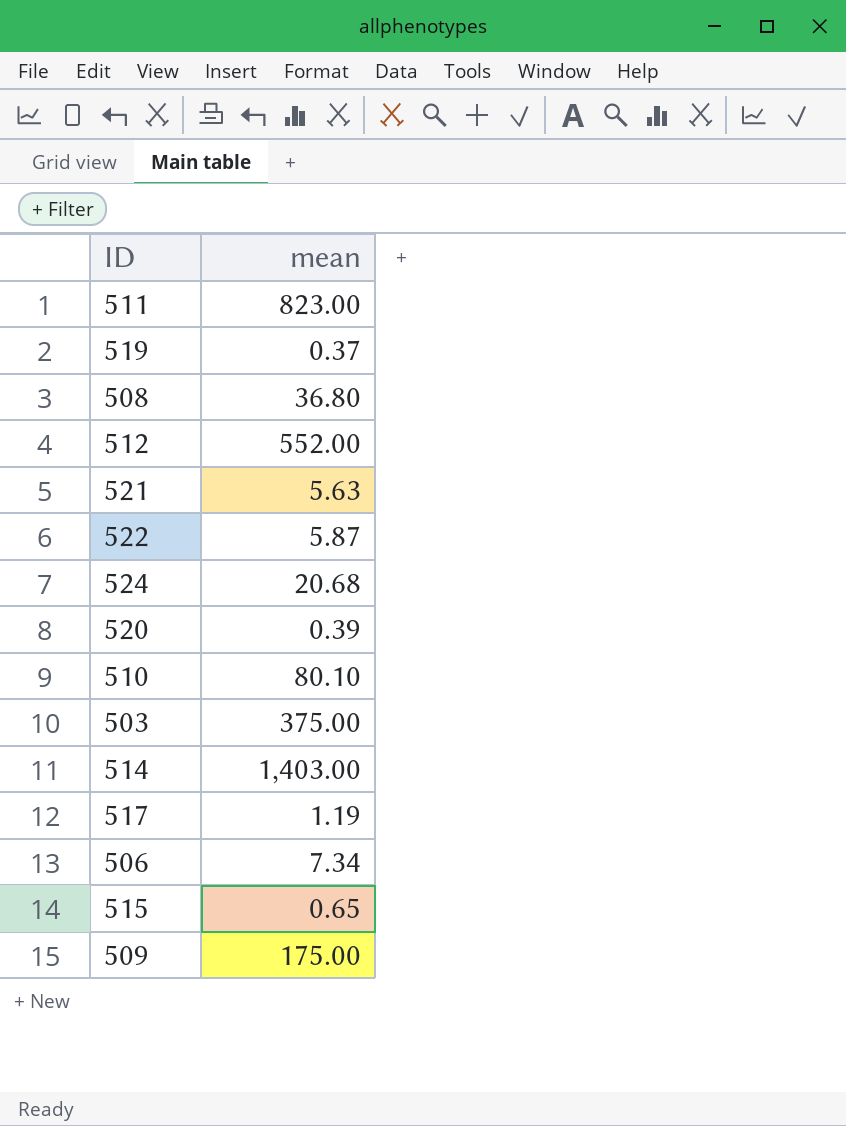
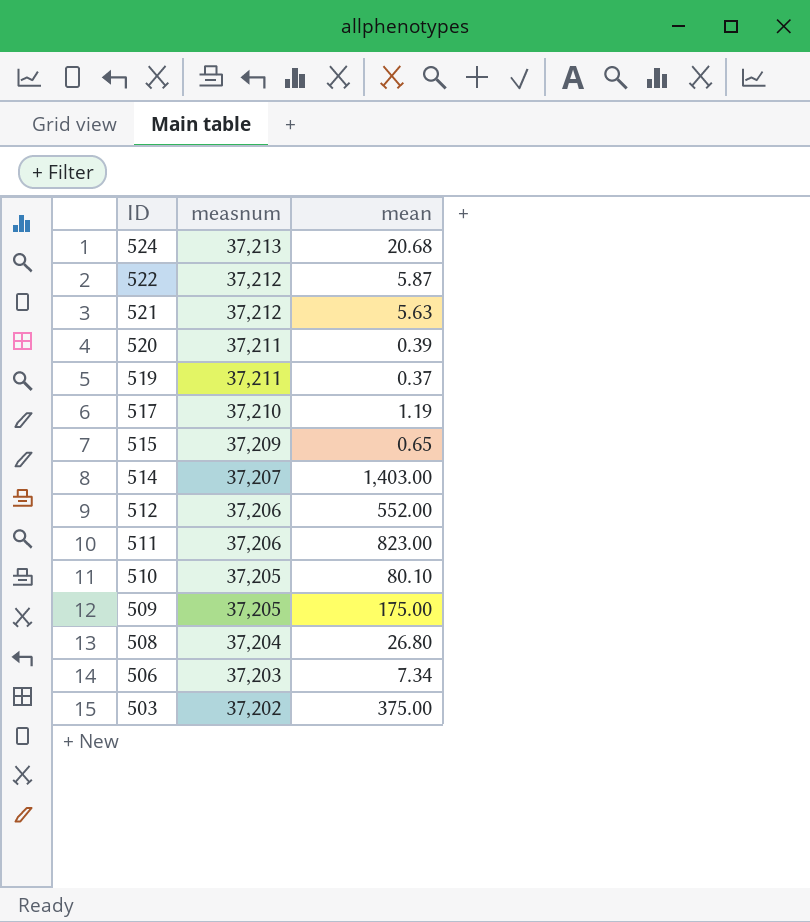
row order: none -> ID descending
column measnum | position: none -> 2
508 | mean: 36.80 -> 26.80

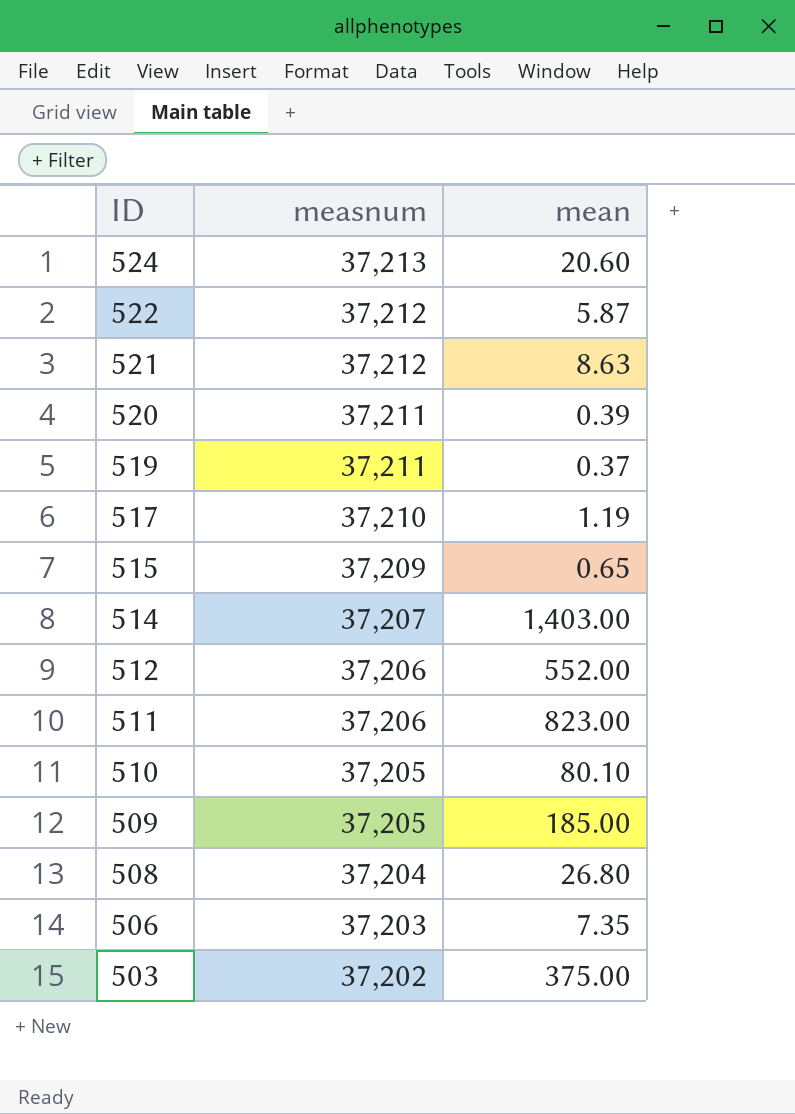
524 | mean: 20.68 -> 20.60
521 | mean: 5.63 -> 8.63
509 | mean: 175.00 -> 185.00
506 | mean: 7.34 -> 7.35

